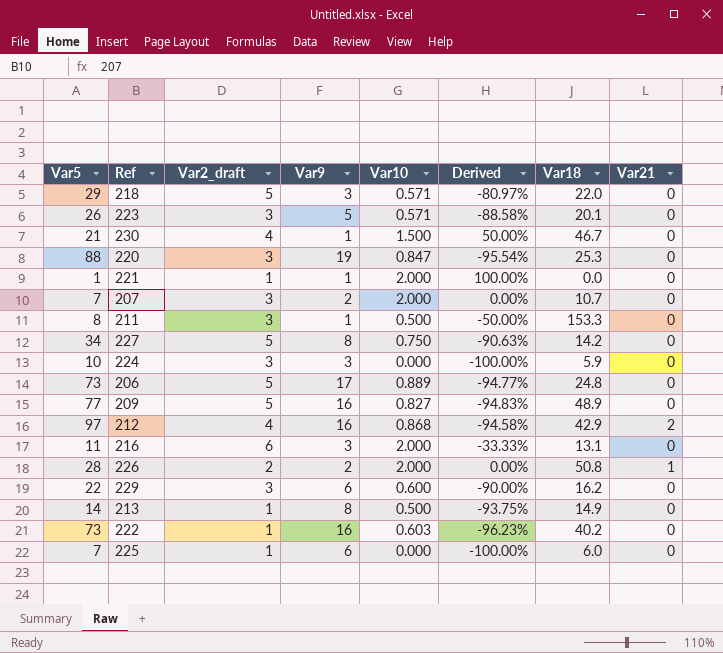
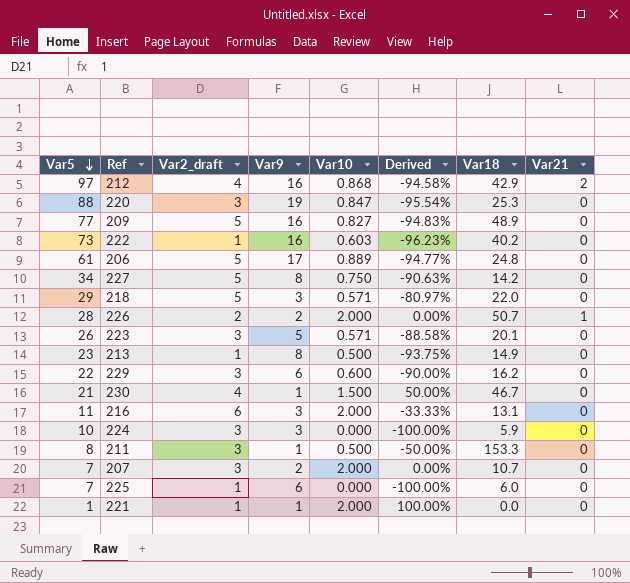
row order: none -> Var5 descending
206 | Var5: 73 -> 61
226 | Var18: 50.8 -> 50.7
213 | Var5: 14 -> 23

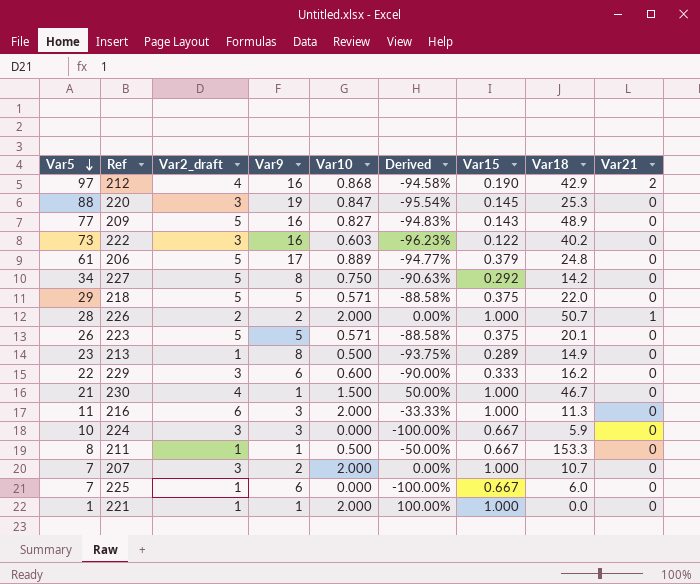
column Var15 | position: none -> 7
222 | Var2_draft: 1 -> 3
218 | Var9: 3 -> 5
218 | Derived: -80.97% -> -88.58%
223 | Var2_draft: 3 -> 5
216 | Var18: 13.1 -> 11.3
211 | Var2_draft: 3 -> 1

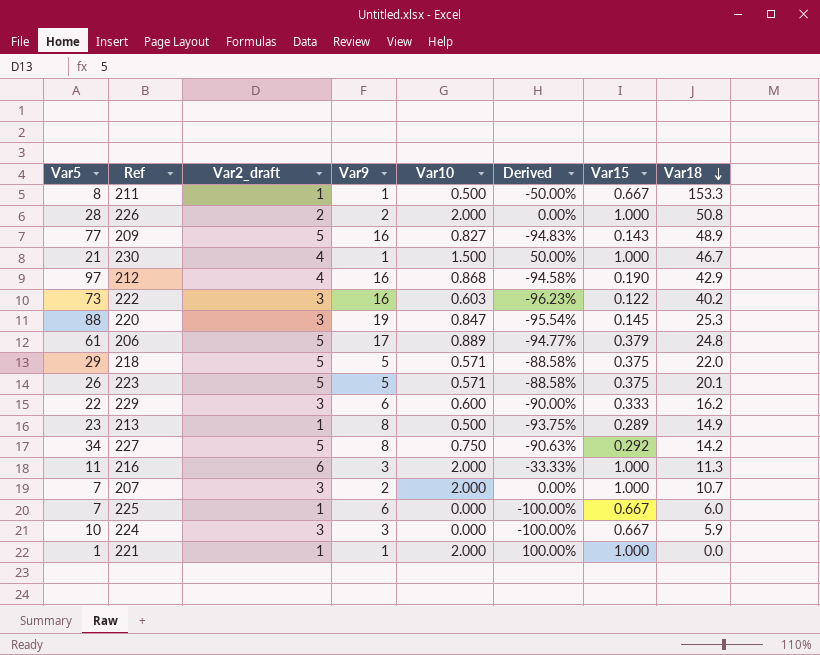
row order: Var5 descending -> Var18 descending
column Var21 | position: 9 -> none
226 | Var18: 50.7 -> 50.8

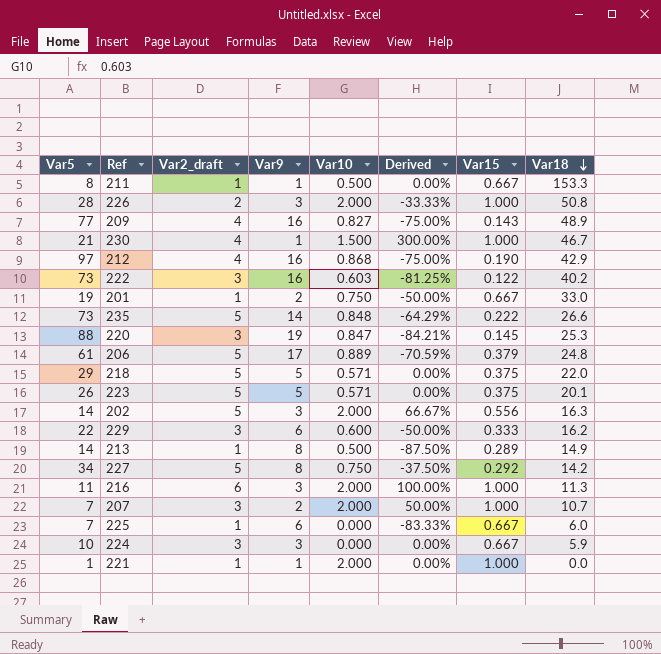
column Derived | formula: ([Var10] - [Var9]) / [Var9] -> ([Var2_draft] - [Var9]) / [Var9]
226 | Var9: 2 -> 3
209 | Var2_draft: 5 -> 4
row 201: none -> 19 | 1 | 2 | 0.750 | -50.00% | 0.667 | 33.0
row 235: none -> 73 | 5 | 14 | 0.848 | -64.29% | 0.222 | 26.6
row 202: none -> 14 | 5 | 3 | 2.000 | 66.67% | 0.556 | 16.3
213 | Var5: 23 -> 14

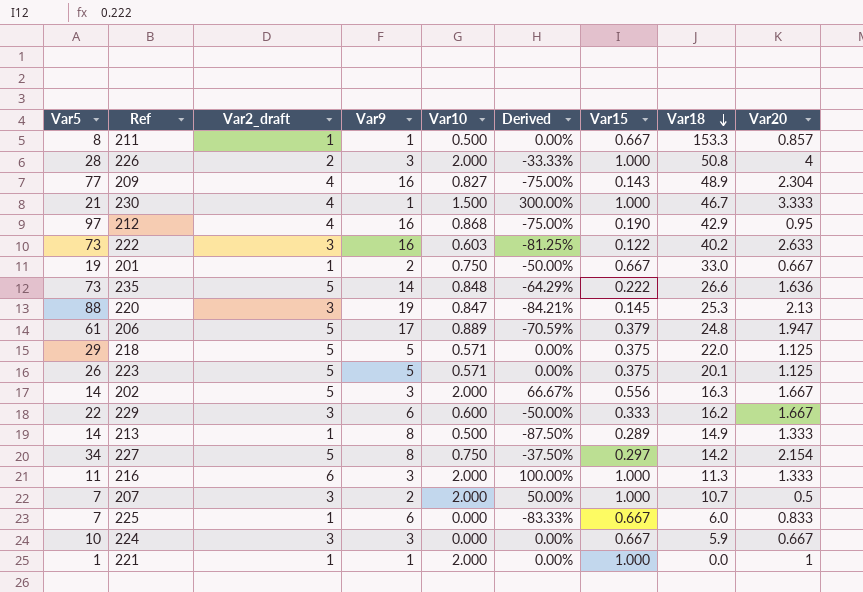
column Var20 | position: none -> 9
227 | Var15: 0.292 -> 0.297

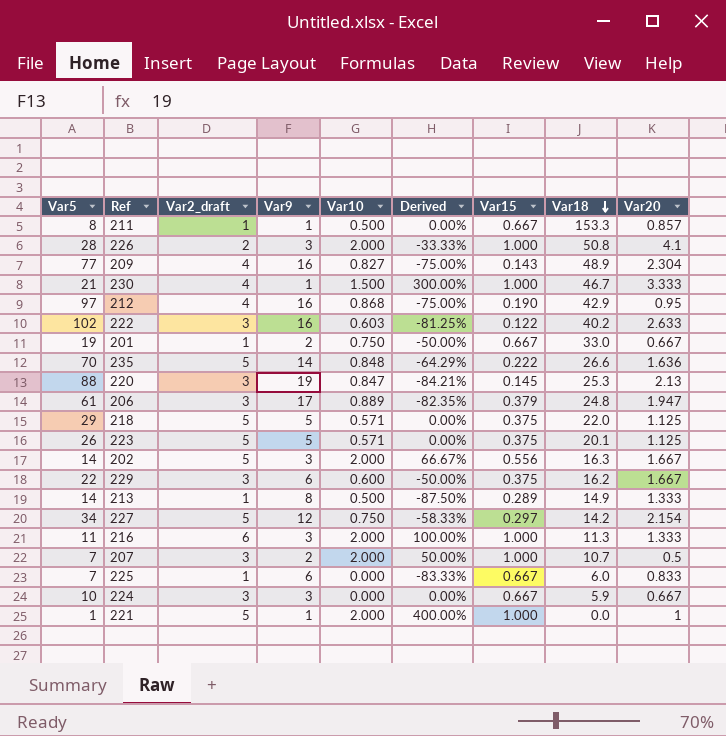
226 | Var20: 4 -> 4.1
222 | Var5: 73 -> 102
235 | Var5: 73 -> 70
206 | Var2_draft: 5 -> 3
206 | Derived: -70.59% -> -82.35%
229 | Var15: 0.333 -> 0.375
227 | Var9: 8 -> 12
227 | Derived: -37.50% -> -58.33%
221 | Var2_draft: 1 -> 5
221 | Derived: 0.00% -> 400.00%

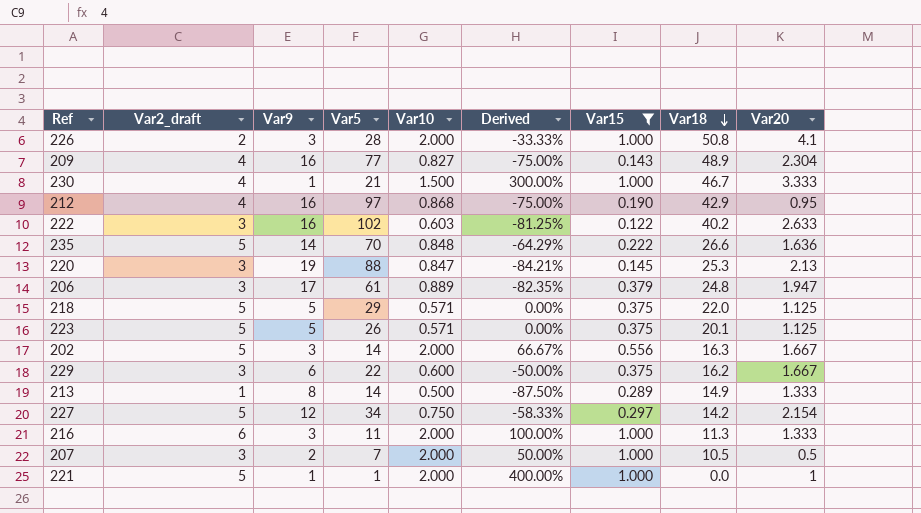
filter: none -> Var15 != 0.667
column Var5 | position: 1 -> 4
207 | Var18: 10.7 -> 10.5

